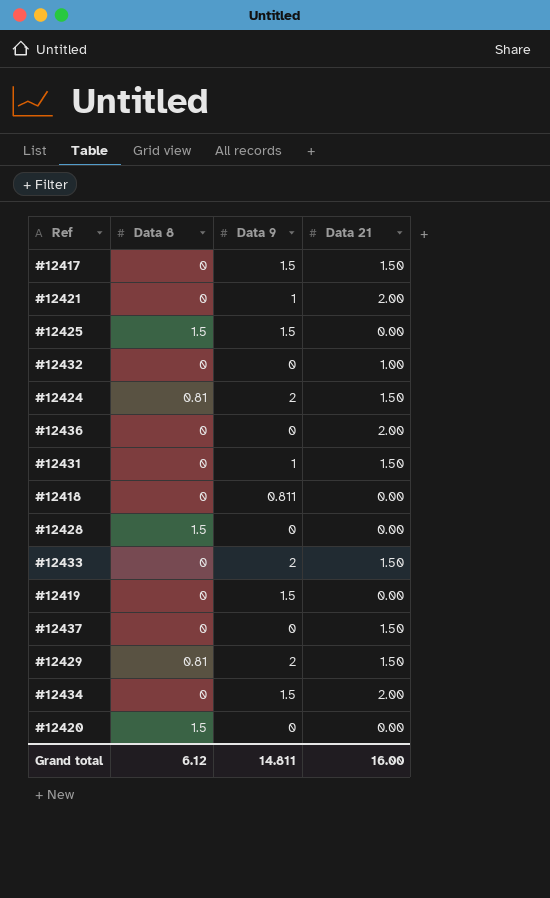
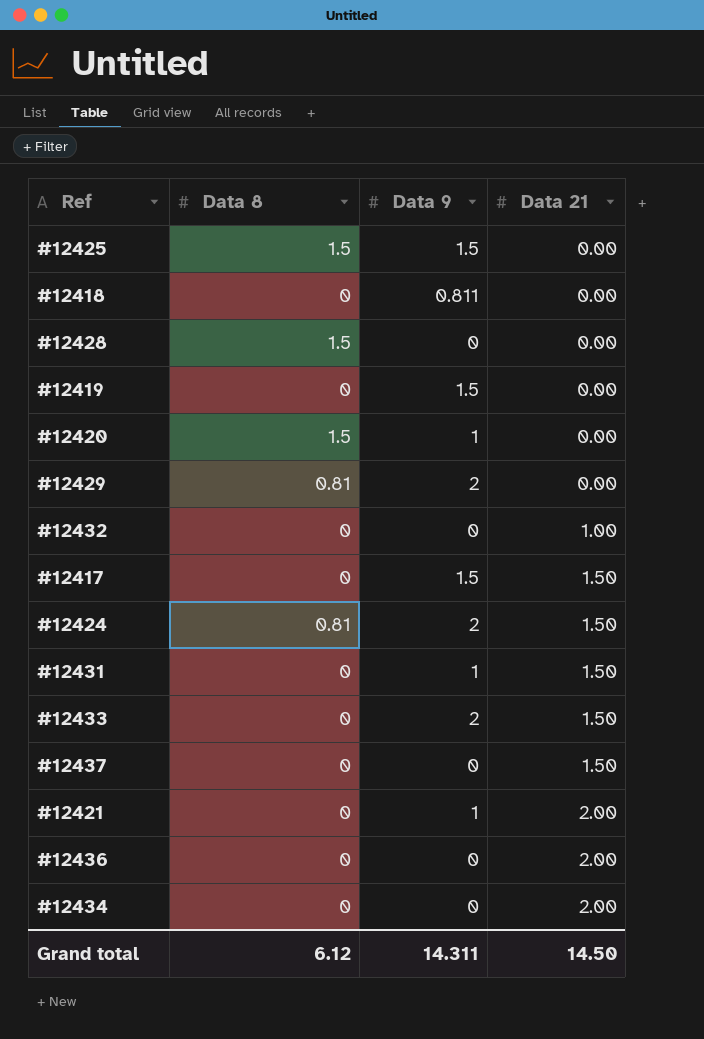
row order: none -> Data 21 ascending
#12420 | Data 9: 0 -> 1
#12429 | Data 21: 1.50 -> 0.00
#12434 | Data 9: 1.5 -> 0
Grand total | Data 9: 14.811 -> 14.311
Grand total | Data 21: 16.00 -> 14.50

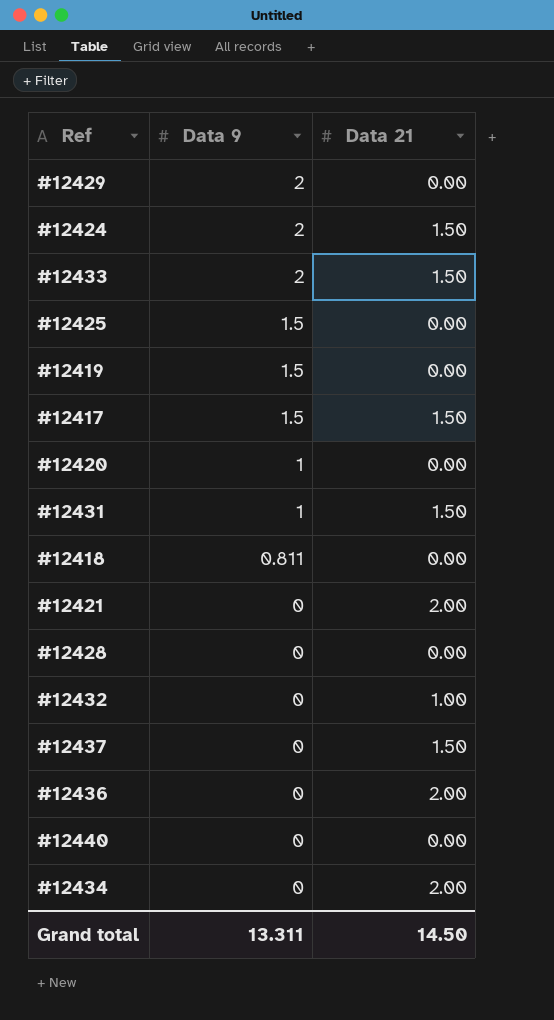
row order: Data 21 ascending -> Data 9 descending
column Data 8 | position: 2 -> none
#12421 | Data 9: 1 -> 0
row #12440: none -> 0 | 0.00
Grand total | Data 9: 14.311 -> 13.311

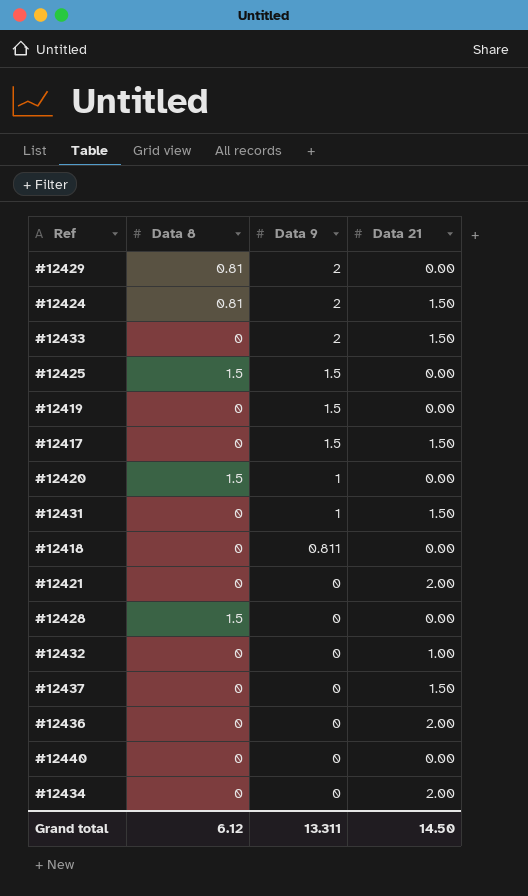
column Data 8 | position: none -> 2

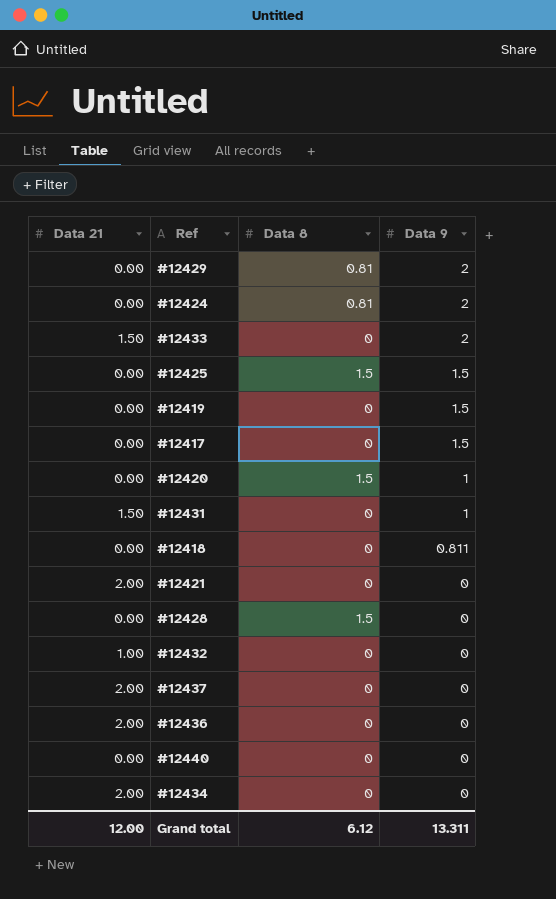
column Data 21 | position: 4 -> 1
#12424 | Data 21: 1.50 -> 0.00
#12417 | Data 21: 1.50 -> 0.00
#12437 | Data 21: 1.50 -> 2.00
Grand total | Data 21: 14.50 -> 12.00

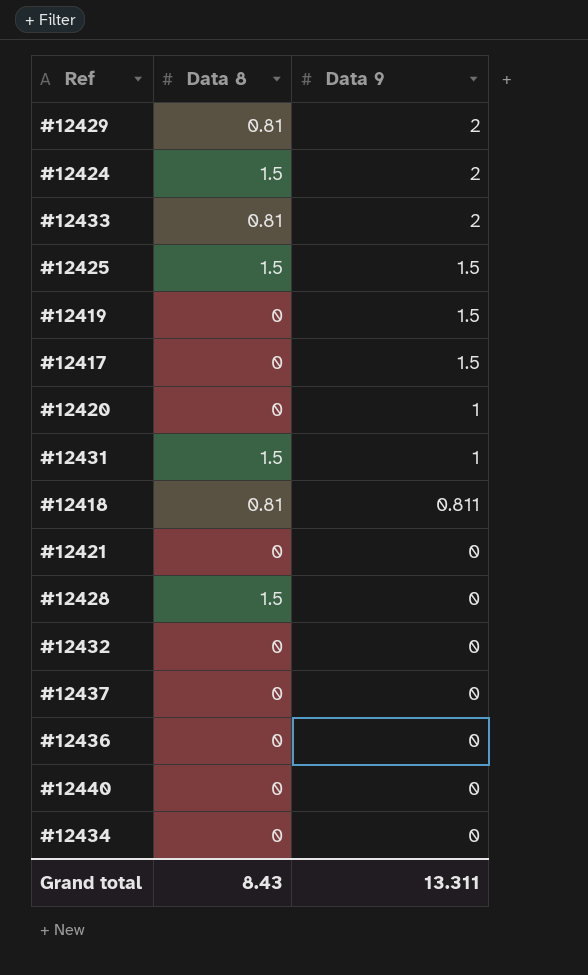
column Data 21 | position: 1 -> none
#12424 | Data 8: 0.81 -> 1.5
#12433 | Data 8: 0 -> 0.81
#12420 | Data 8: 1.5 -> 0
#12431 | Data 8: 0 -> 1.5
#12418 | Data 8: 0 -> 0.81
Grand total | Data 8: 6.12 -> 8.43

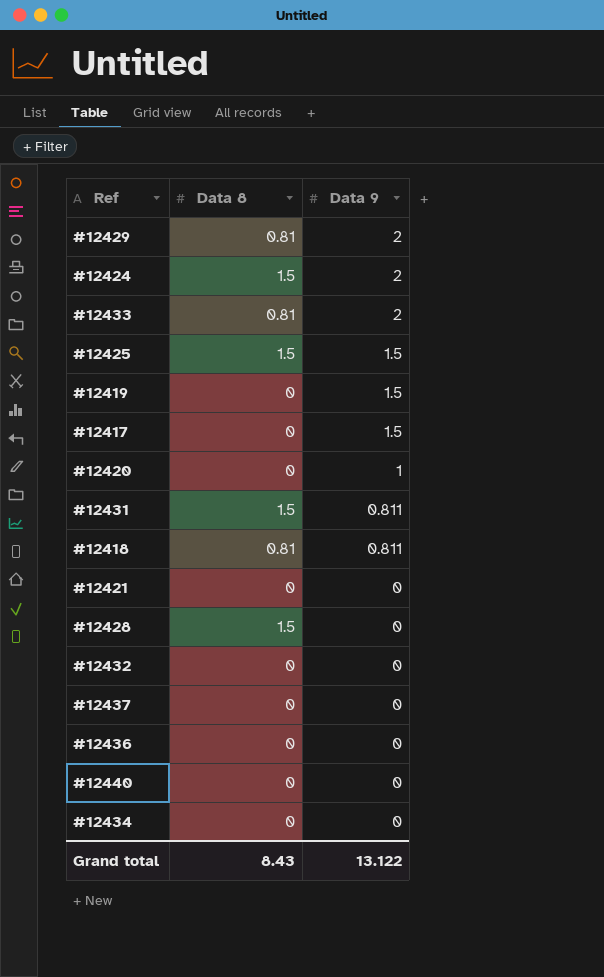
#12431 | Data 9: 1 -> 0.811
Grand total | Data 9: 13.311 -> 13.122

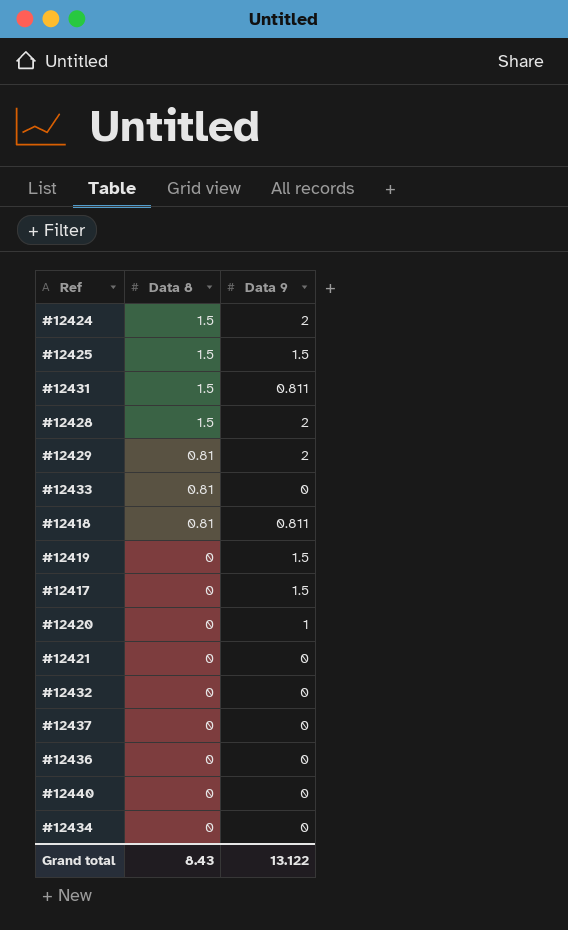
row order: Data 9 descending -> Data 8 descending
#12428 | Data 9: 0 -> 2
#12433 | Data 9: 2 -> 0

